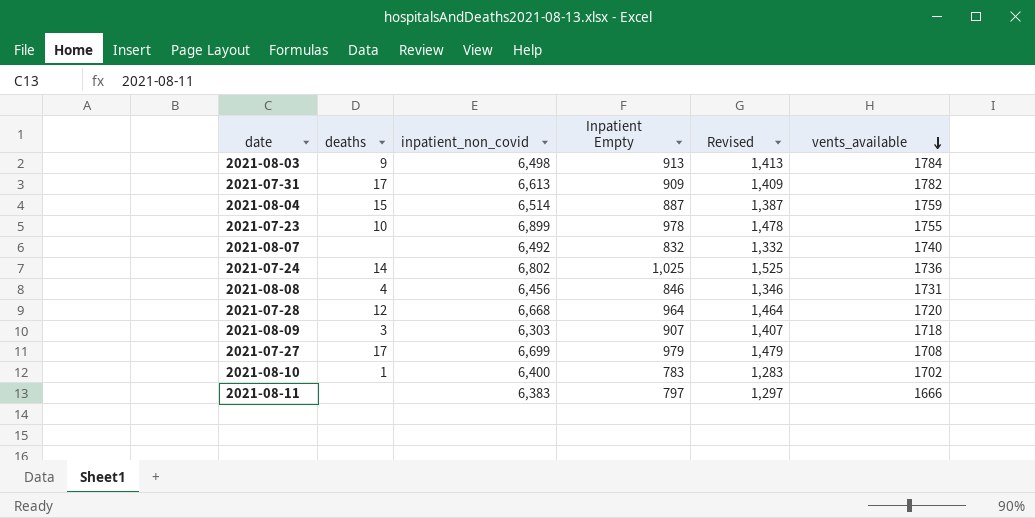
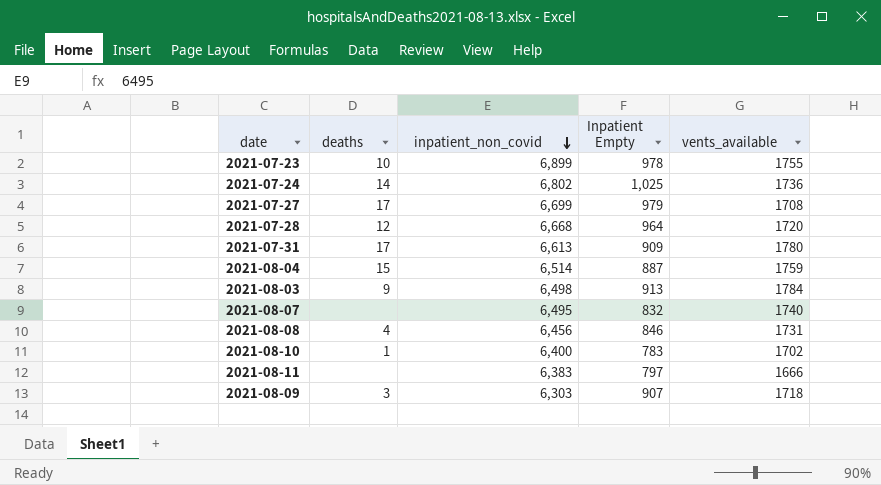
row order: vents_available descending -> inpatient_non_covid descending
column Revised | formula: [Inpatient Empty] + 500 -> none
2021-07-31 | vents_available: 1782 -> 1780
2021-08-07 | inpatient_non_covid: 6,492 -> 6,495

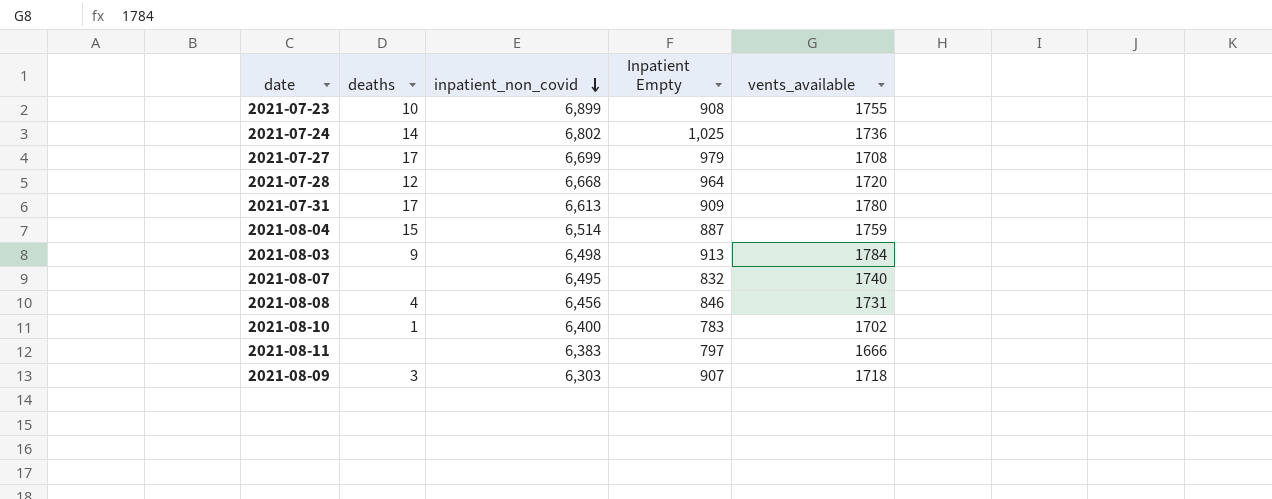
2021-07-23 | Inpatient Empty: 978 -> 908

